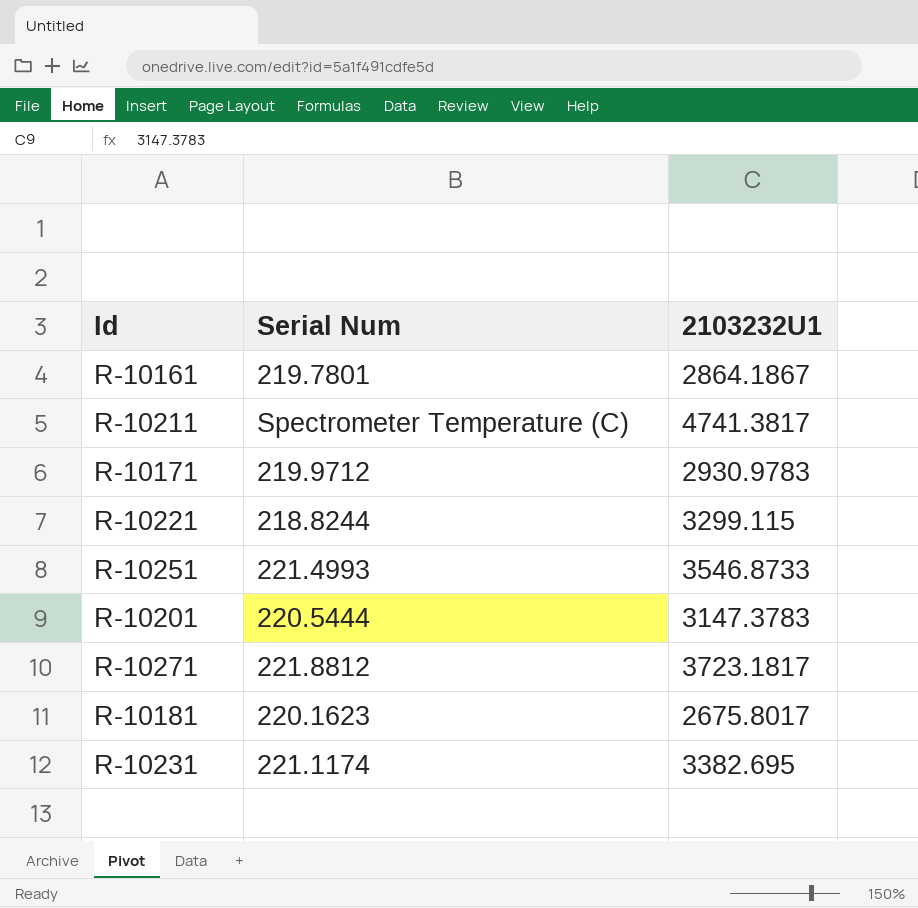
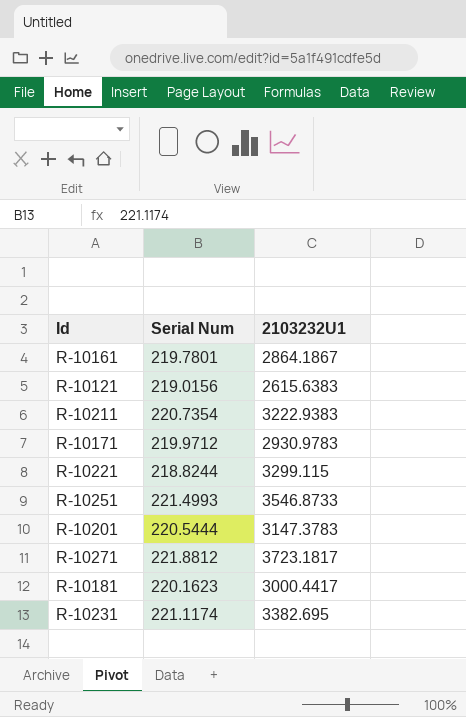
row R-10121: none -> 219.0156 | 2615.6383
R-10211 | Serial Num: Spectrometer Temperature (C) -> 220.7354
R-10211 | 2103232U1: 4741.3817 -> 3222.9383
R-10181 | 2103232U1: 2675.8017 -> 3000.4417

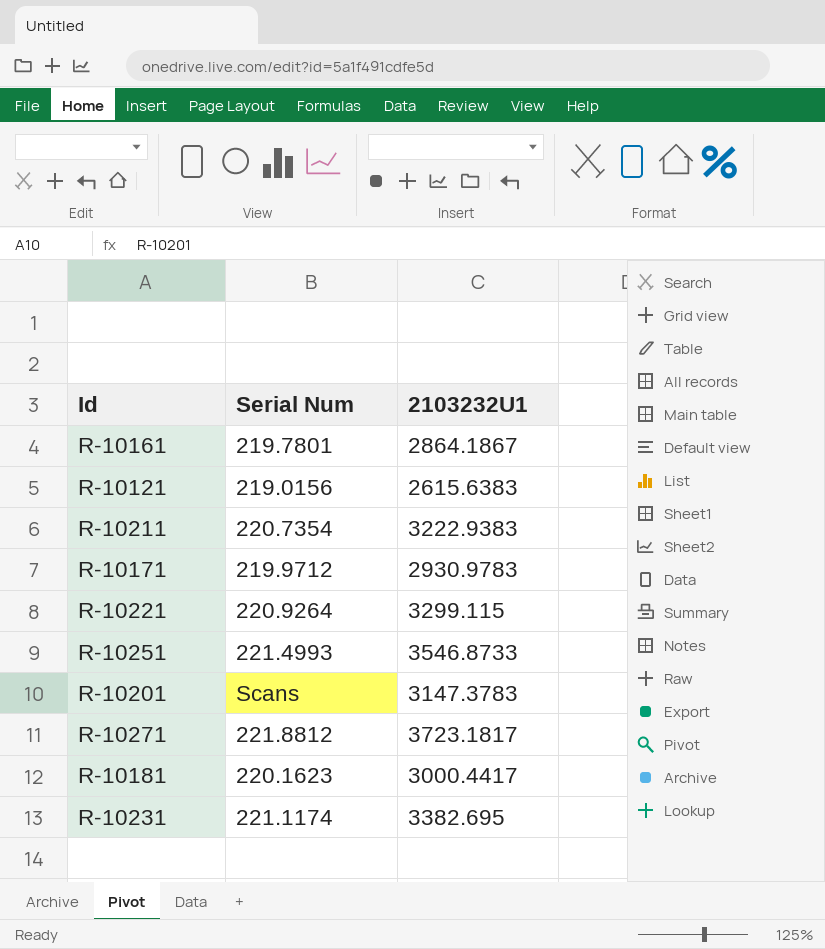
R-10221 | Serial Num: 218.8244 -> 220.9264
R-10201 | Serial Num: 220.5444 -> Scans

